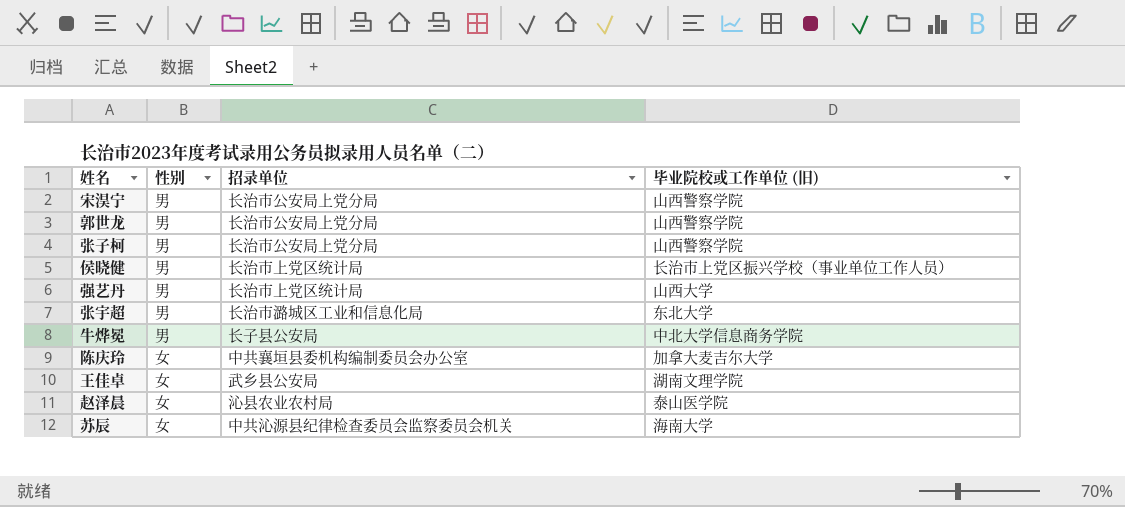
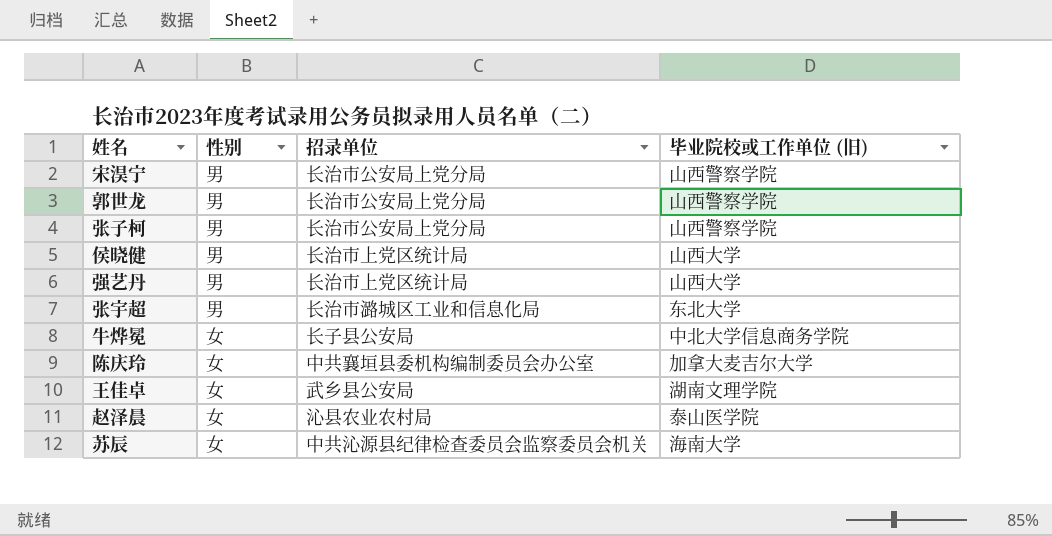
侯晓健 | 毕业院校或工作单位 (旧): 长治市上党区振兴学校（事业单位工作人员） -> 山西大学
牛烨冕 | 性别: 男 -> 女

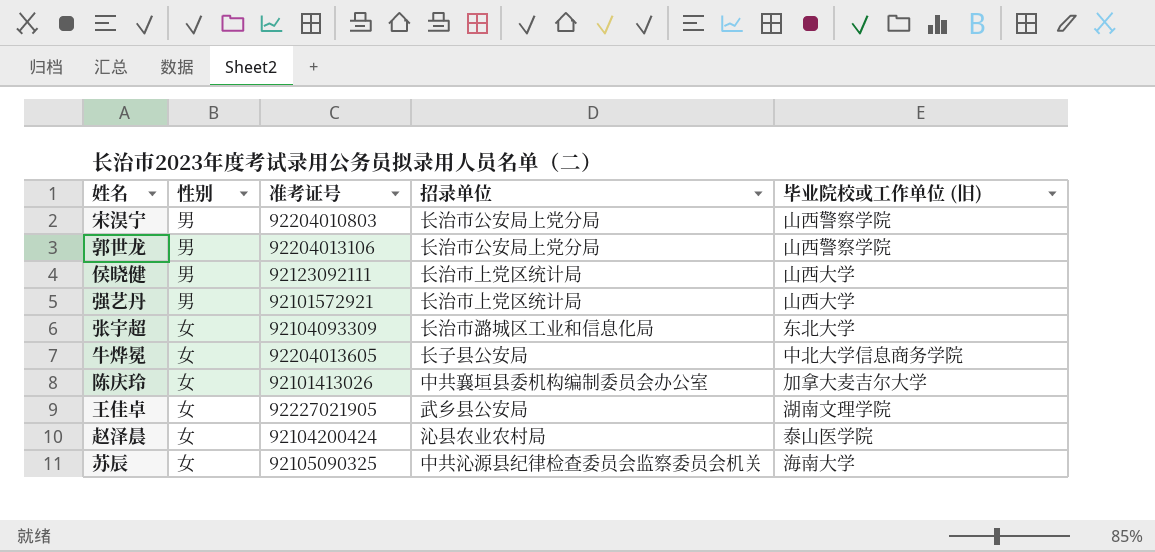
column 准考证号 | position: none -> 3
row 张子柯: 男 | 长治市公安局上党分局 | 山西警察学院 -> none
张宇超 | 性别: 男 -> 女

